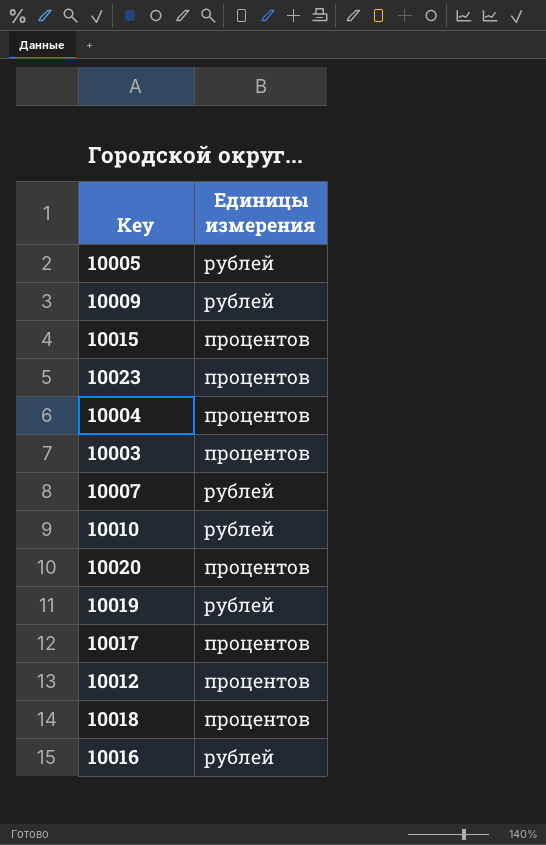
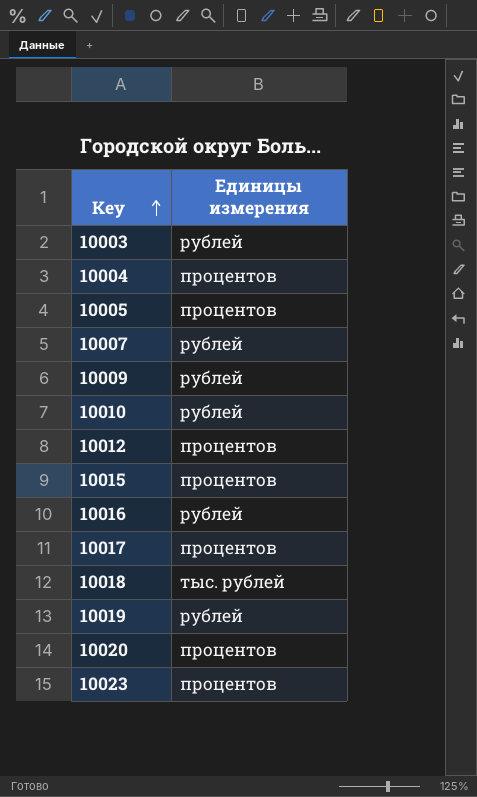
row order: none -> Key ascending
10003 | Единицы измерения: процентов -> рублей
10005 | Единицы измерения: рублей -> процентов
10018 | Единицы измерения: процентов -> тыс. рублей

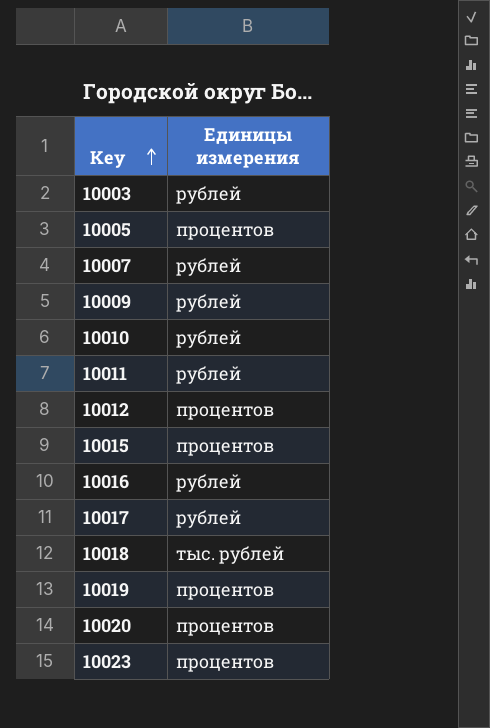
row 10004: процентов -> none
row 10011: none -> рублей
10017 | Единицы измерения: процентов -> рублей
10019 | Единицы измерения: рублей -> процентов

